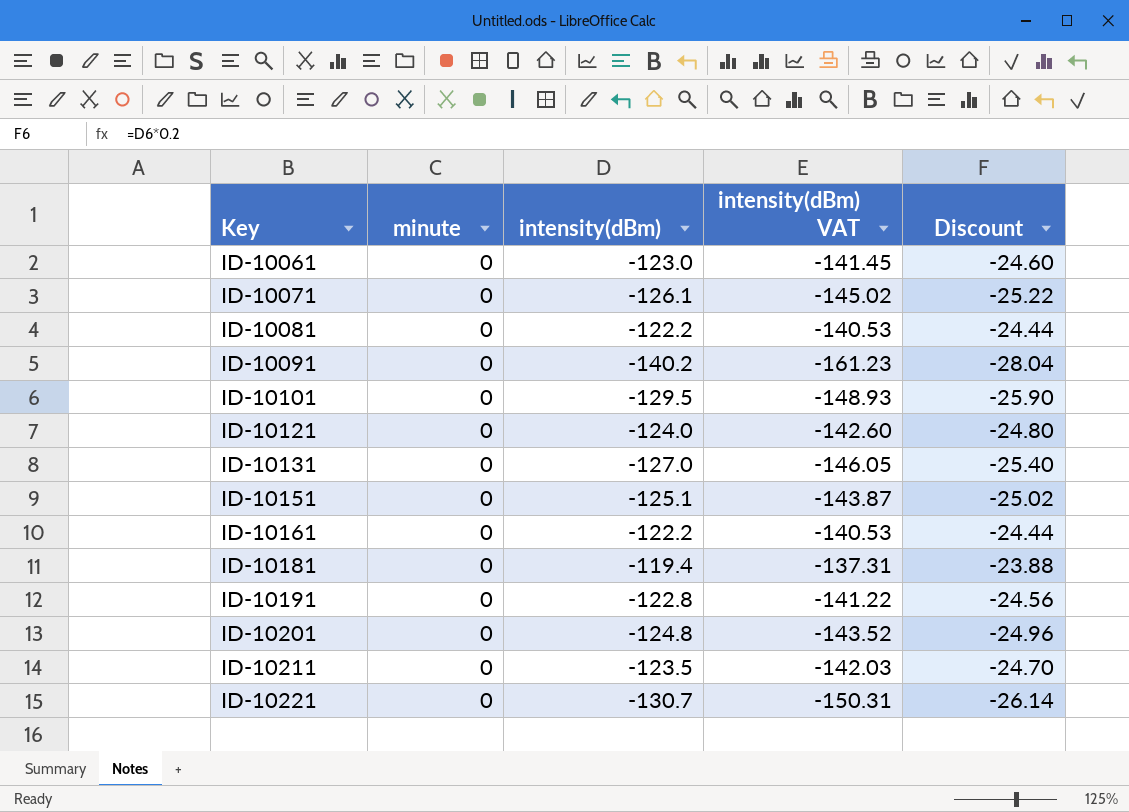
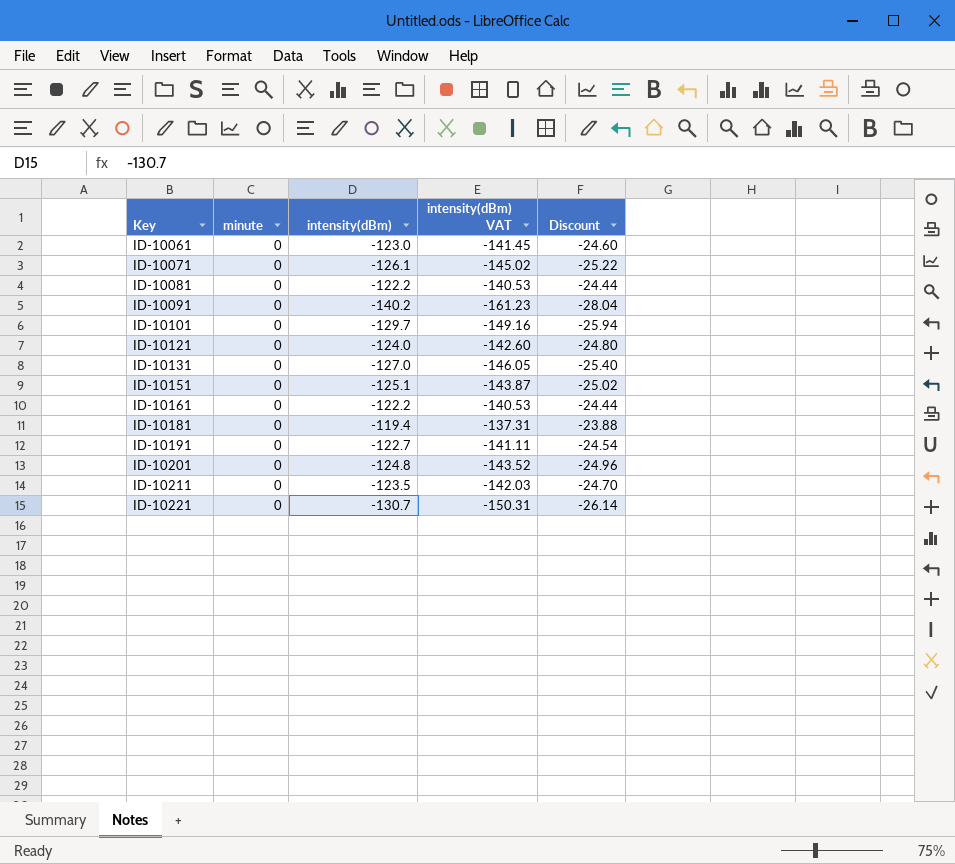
ID-10101 | intensity(dBm): -129.5 -> -129.7
ID-10101 | intensity(dBm) VAT: -148.93 -> -149.16
ID-10101 | Discount: -25.90 -> -25.94
ID-10191 | intensity(dBm): -122.8 -> -122.7
ID-10191 | intensity(dBm) VAT: -141.22 -> -141.11
ID-10191 | Discount: -24.56 -> -24.54

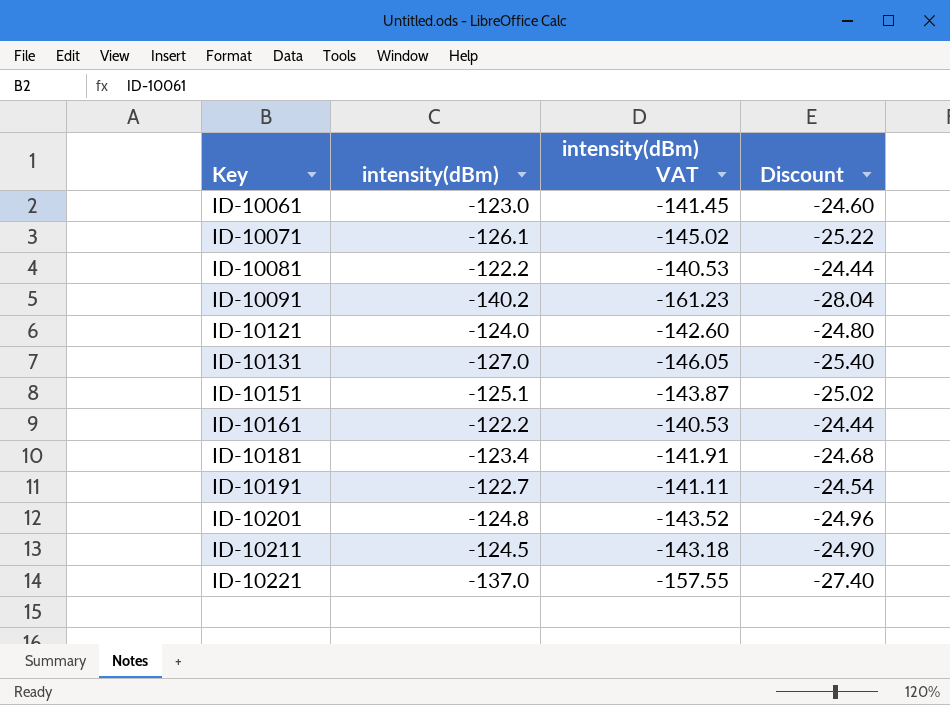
column minute | position: 2 -> none
row ID-10101: 0 | -129.7 | -149.16 | -25.94 -> none
ID-10181 | intensity(dBm): -119.4 -> -123.4
ID-10181 | intensity(dBm) VAT: -137.31 -> -141.91
ID-10181 | Discount: -23.88 -> -24.68
ID-10211 | intensity(dBm): -123.5 -> -124.5
ID-10211 | intensity(dBm) VAT: -142.03 -> -143.18
ID-10211 | Discount: -24.70 -> -24.90
ID-10221 | intensity(dBm): -130.7 -> -137.0
ID-10221 | intensity(dBm) VAT: -150.31 -> -157.55
ID-10221 | Discount: -26.14 -> -27.40

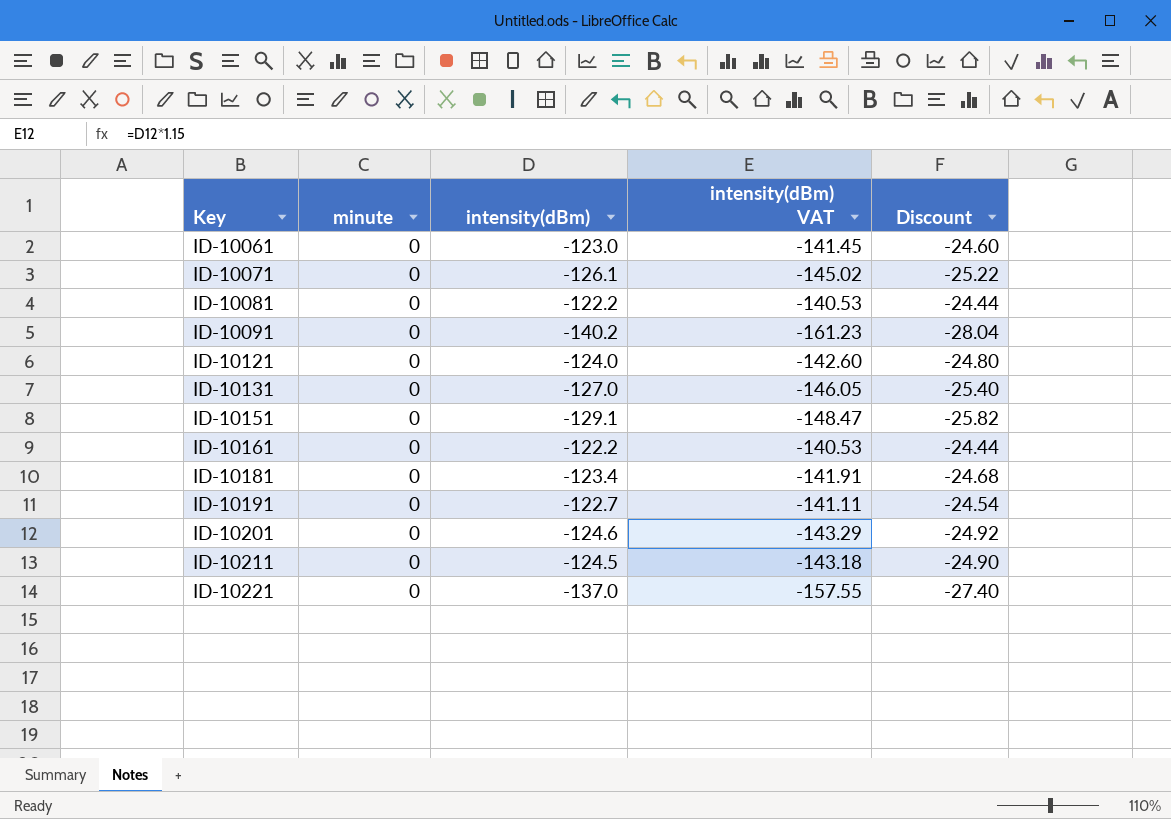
column minute | position: none -> 2
ID-10151 | intensity(dBm): -125.1 -> -129.1
ID-10151 | intensity(dBm) VAT: -143.87 -> -148.47
ID-10151 | Discount: -25.02 -> -25.82
ID-10201 | intensity(dBm): -124.8 -> -124.6
ID-10201 | intensity(dBm) VAT: -143.52 -> -143.29
ID-10201 | Discount: -24.96 -> -24.92

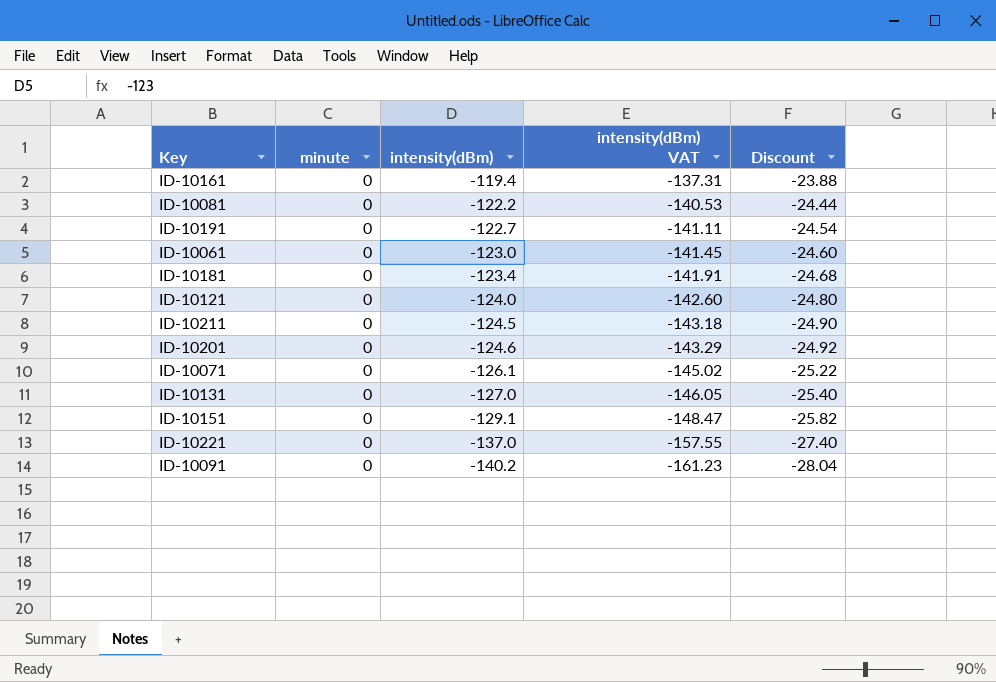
row order: Key ascending -> intensity(dBm) descending
ID-10161 | intensity(dBm): -122.2 -> -119.4
ID-10161 | intensity(dBm) VAT: -140.53 -> -137.31
ID-10161 | Discount: -24.44 -> -23.88

